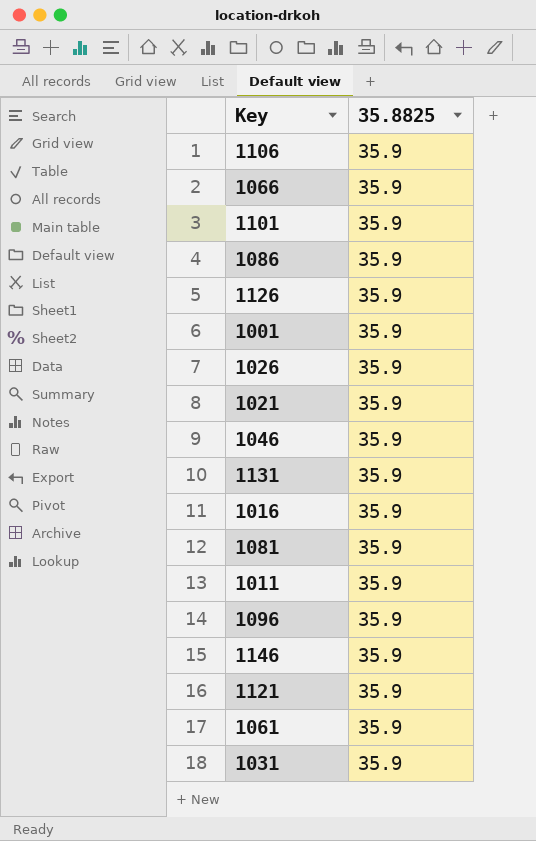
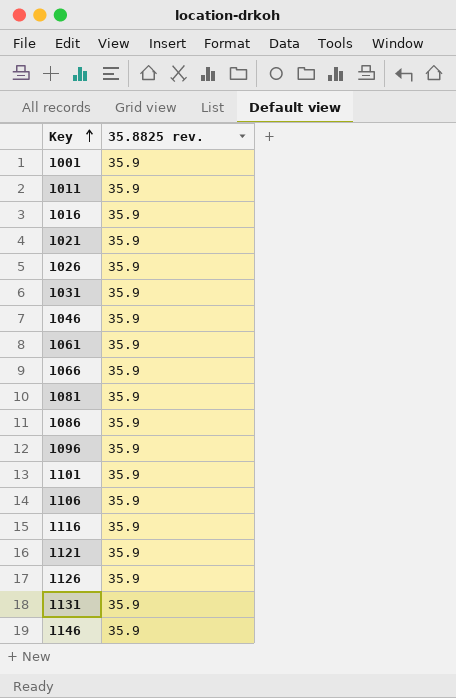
row order: none -> Key ascending
column name: 35.8825 -> 35.8825 rev.
row 1116: none -> 35.9

